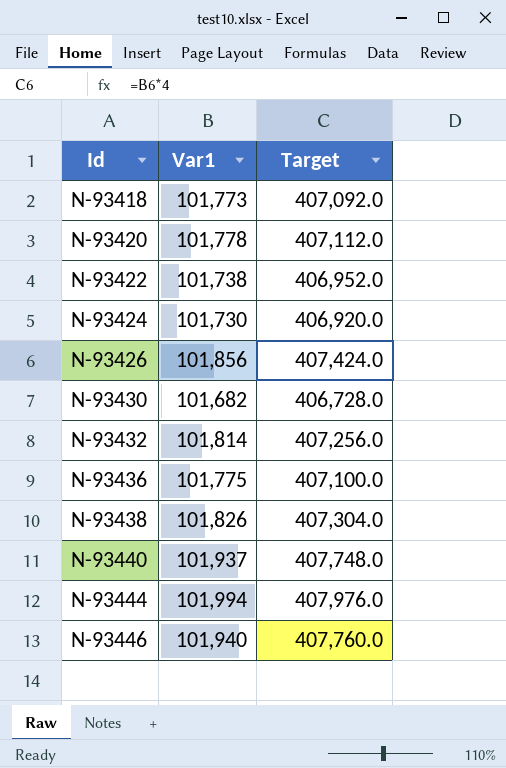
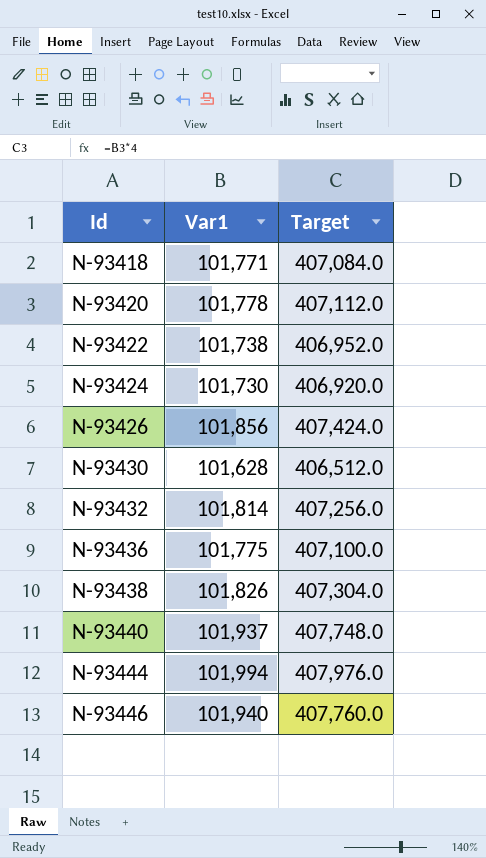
N-93418 | Var1: 101,773 -> 101,771
N-93418 | Target: 407,092.0 -> 407,084.0
N-93430 | Var1: 101,682 -> 101,628
N-93430 | Target: 406,728.0 -> 406,512.0

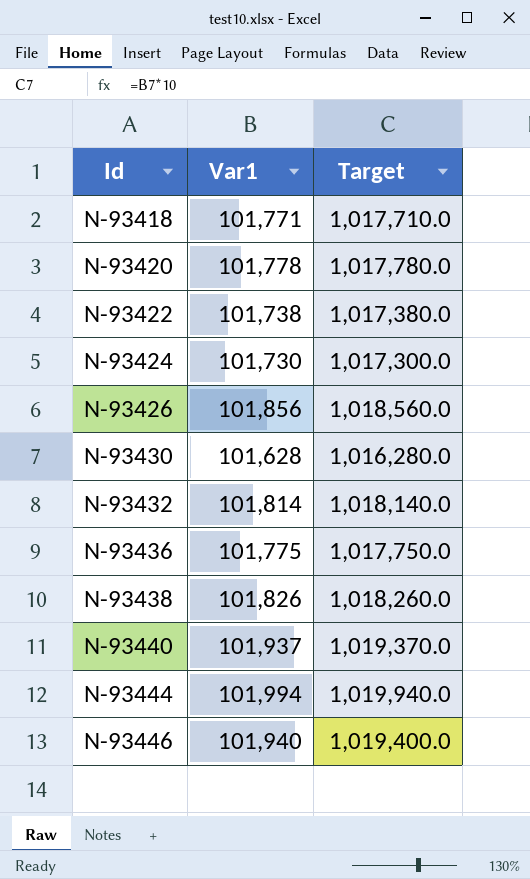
column Target | formula: [Var1] * 4 -> [Var1] * 10

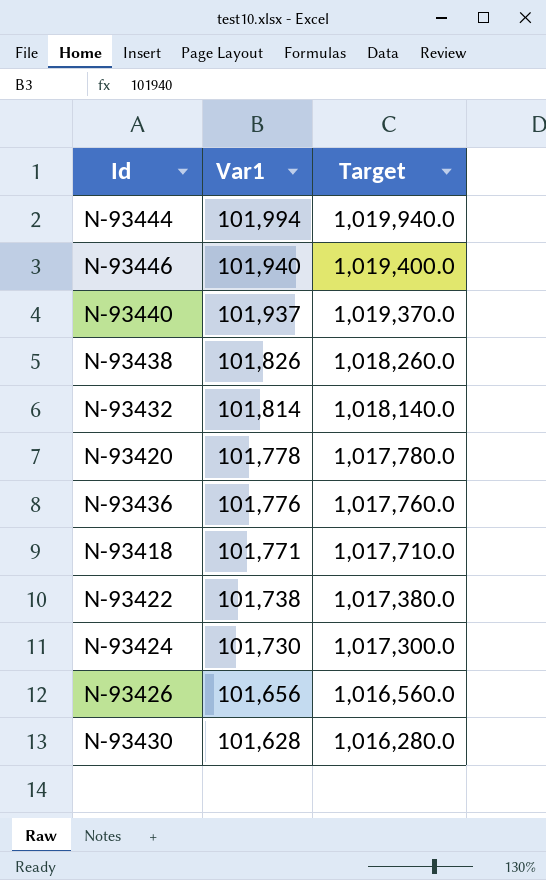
row order: Id ascending -> Var1 descending
N-93436 | Var1: 101,775 -> 101,776
N-93436 | Target: 1,017,750.0 -> 1,017,760.0
N-93426 | Var1: 101,856 -> 101,656
N-93426 | Target: 1,018,560.0 -> 1,016,560.0

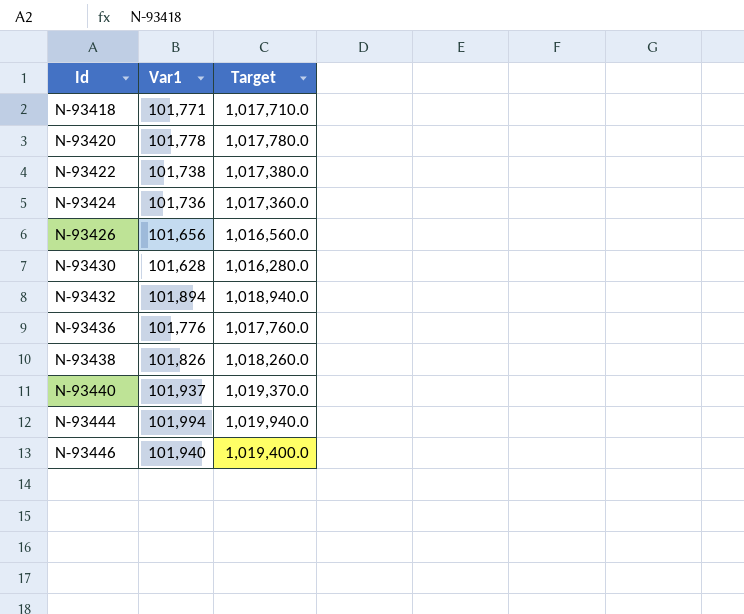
row order: Var1 descending -> Id ascending
N-93424 | Var1: 101,730 -> 101,736
N-93424 | Target: 1,017,300.0 -> 1,017,360.0
N-93432 | Var1: 101,814 -> 101,894
N-93432 | Target: 1,018,140.0 -> 1,018,940.0

